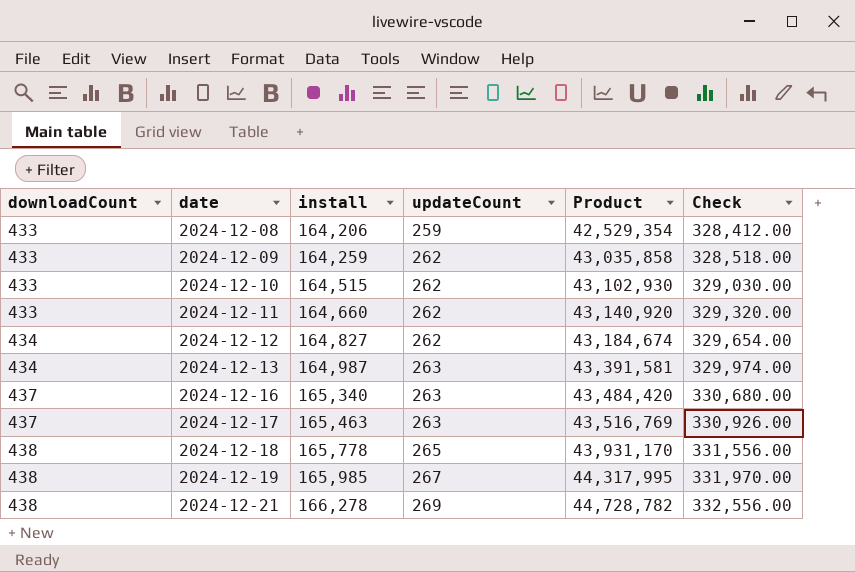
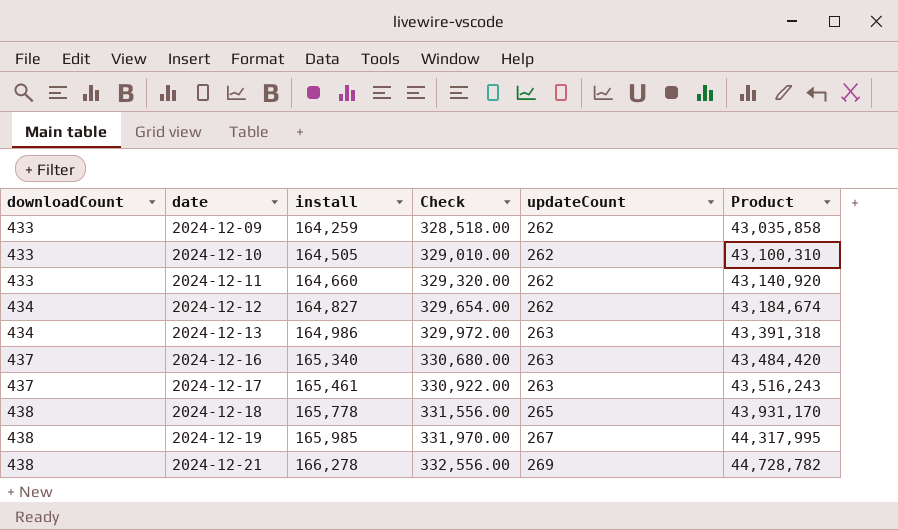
column Check | position: 6 -> 4
row 2024-12-08: 433 | 164,206 | 259 | 42,529,354 | 328,412.00 -> none
2024-12-10 | install: 164,515 -> 164,505
2024-12-10 | Check: 329,030.00 -> 329,010.00
2024-12-10 | Product: 43,102,930 -> 43,100,310
2024-12-13 | install: 164,987 -> 164,986
2024-12-13 | Check: 329,974.00 -> 329,972.00
2024-12-13 | Product: 43,391,581 -> 43,391,318
2024-12-17 | install: 165,463 -> 165,461
2024-12-17 | Check: 330,926.00 -> 330,922.00
2024-12-17 | Product: 43,516,769 -> 43,516,243

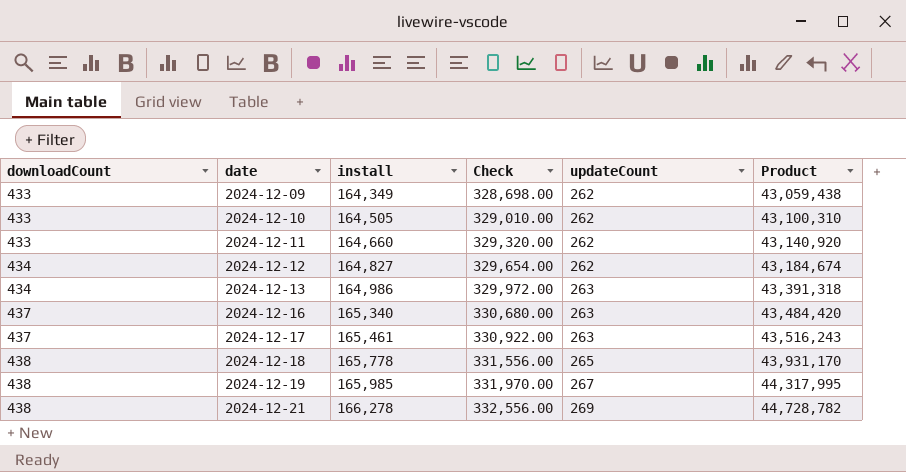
2024-12-09 | install: 164,259 -> 164,349
2024-12-09 | Check: 328,518.00 -> 328,698.00
2024-12-09 | Product: 43,035,858 -> 43,059,438

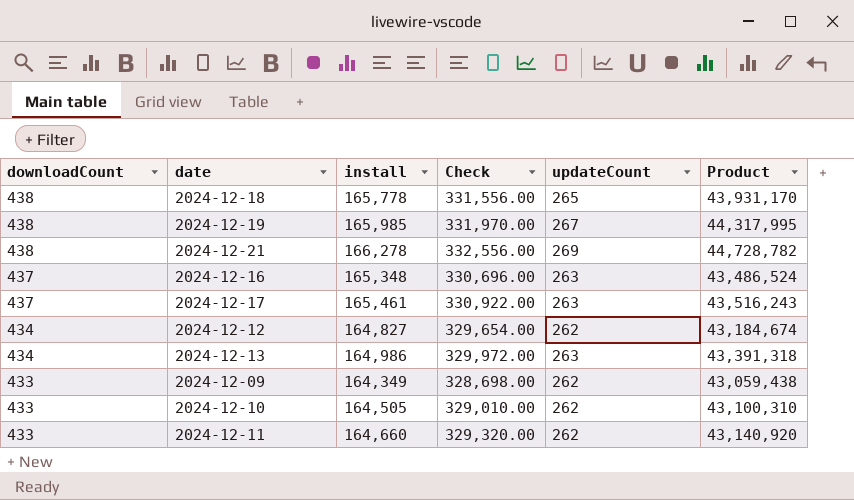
row order: downloadCount ascending -> downloadCount descending
2024-12-16 | install: 165,340 -> 165,348
2024-12-16 | Check: 330,680.00 -> 330,696.00
2024-12-16 | Product: 43,484,420 -> 43,486,524

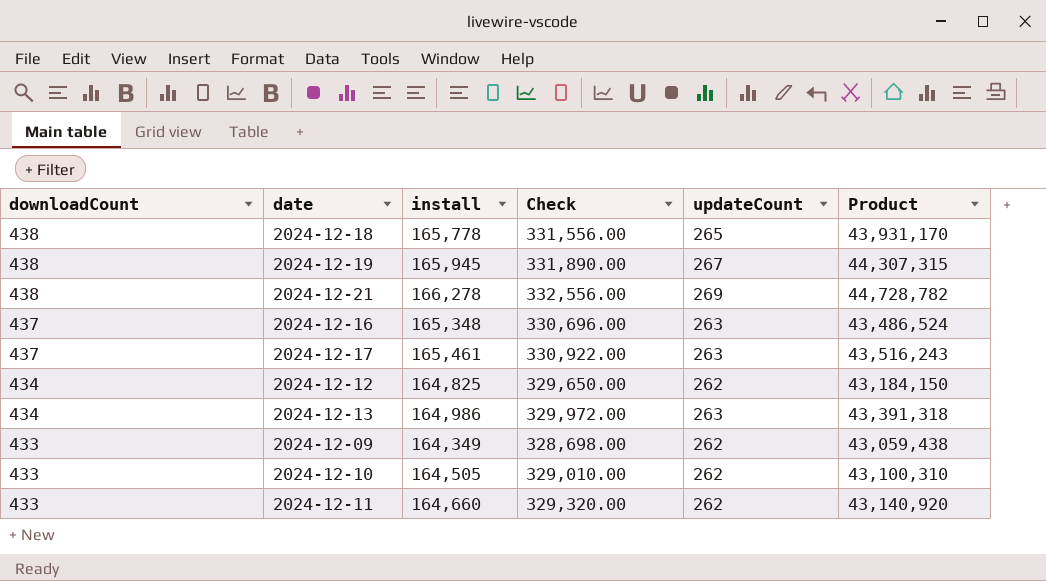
2024-12-19 | install: 165,985 -> 165,945
2024-12-19 | Check: 331,970.00 -> 331,890.00
2024-12-19 | Product: 44,317,995 -> 44,307,315
2024-12-12 | install: 164,827 -> 164,825
2024-12-12 | Check: 329,654.00 -> 329,650.00
2024-12-12 | Product: 43,184,674 -> 43,184,150

